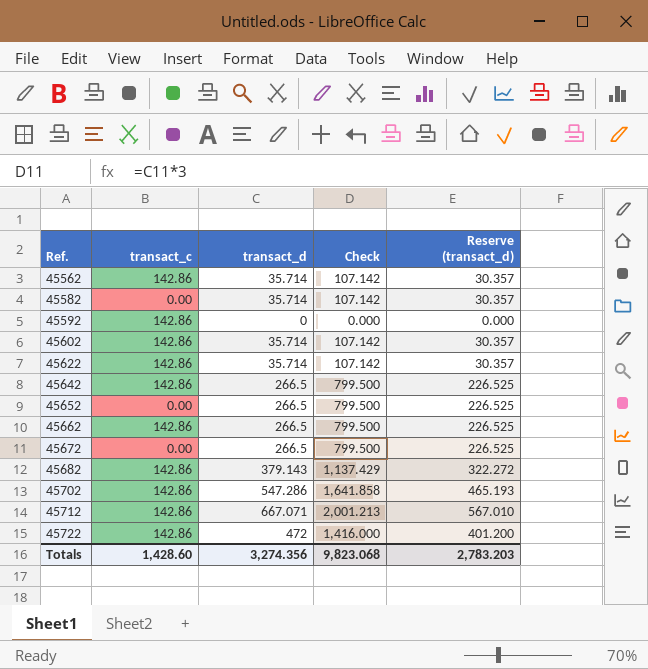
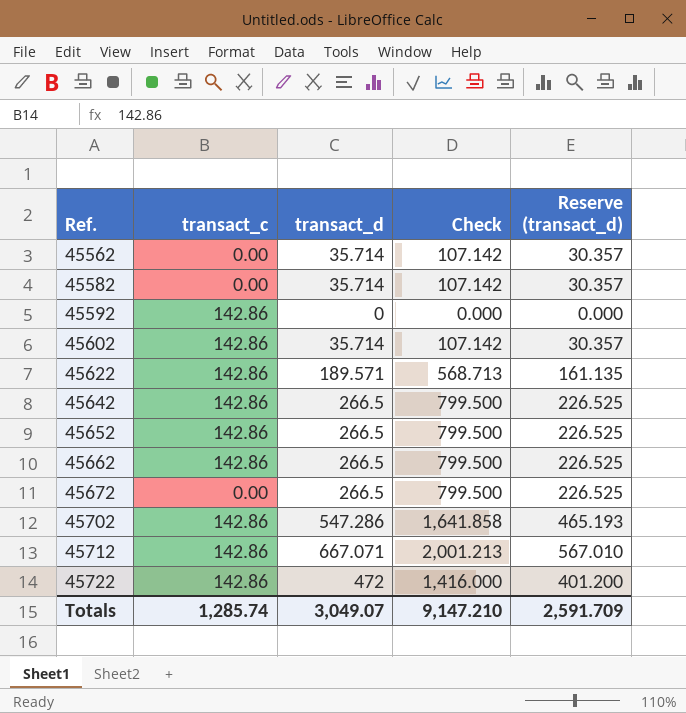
row 45682: 142.86 | 379.143 | 1,137.429 | 322.272 -> none
45562 | transact_c: 142.86 -> 0.00
45622 | transact_d: 35.714 -> 189.571
45622 | Check: 107.142 -> 568.713
45622 | Reserve (transact_d): 30.357 -> 161.135
45652 | transact_c: 0.00 -> 142.86
Totals | transact_c: 1,428.60 -> 1,285.74
Totals | transact_d: 3,274.356 -> 3,049.07
Totals | Check: 9,823.068 -> 9,147.210
Totals | Reserve (transact_d): 2,783.203 -> 2,591.709

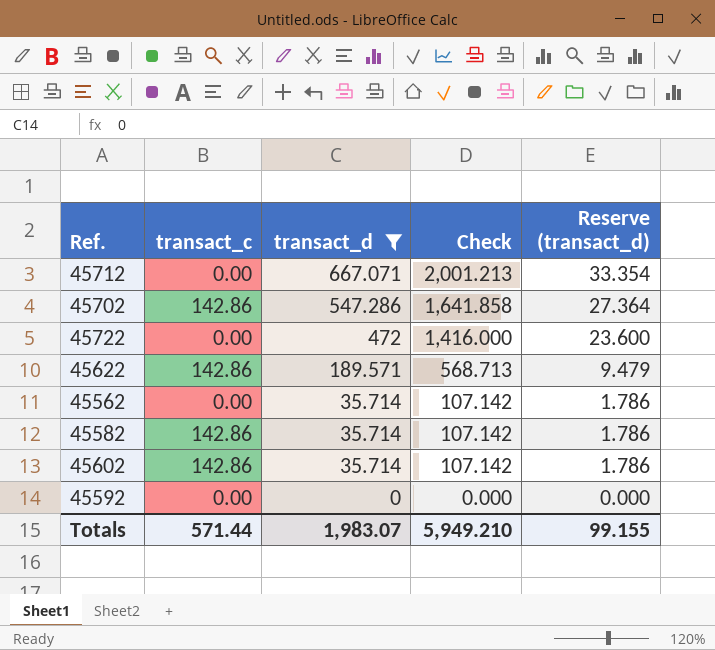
filter: none -> transact_d != 266.5
row order: Ref. ascending -> transact_d descending
column Reserve (transact_d) | formula: [transact_d] * 0.85 -> [transact_d] * 0.05
45712 | transact_c: 142.86 -> 0.00
45722 | transact_c: 142.86 -> 0.00
45582 | transact_c: 0.00 -> 142.86
45592 | transact_c: 142.86 -> 0.00
Totals | transact_c: 1,285.74 -> 571.44
Totals | transact_d: 3,049.07 -> 1,983.07
Totals | Check: 9,147.210 -> 5,949.210
Totals | Reserve (transact_d): 2,591.709 -> 99.155

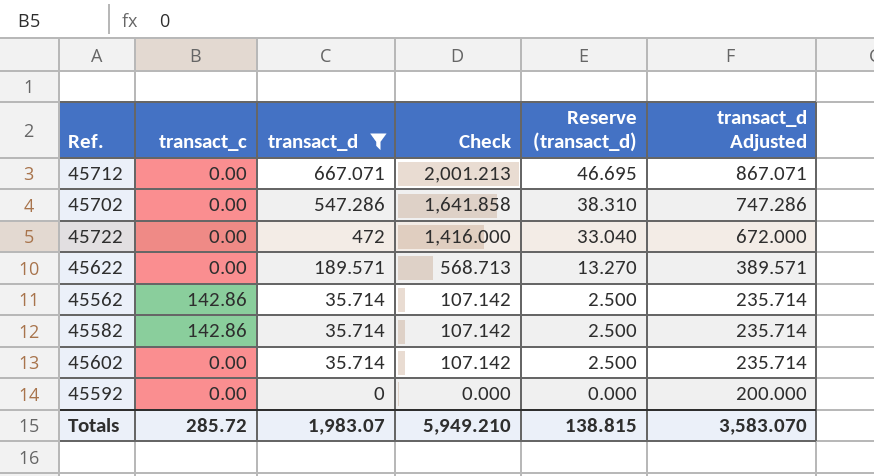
column Reserve (transact_d) | formula: [transact_d] * 0.05 -> [transact_d] * 0.07
column transact_d Adjusted | formula: none -> [transact_d] + 200
45702 | transact_c: 142.86 -> 0.00
45622 | transact_c: 142.86 -> 0.00
45562 | transact_c: 0.00 -> 142.86
45602 | transact_c: 142.86 -> 0.00
Totals | transact_c: 571.44 -> 285.72
Totals | Reserve (transact_d): 99.155 -> 138.815

